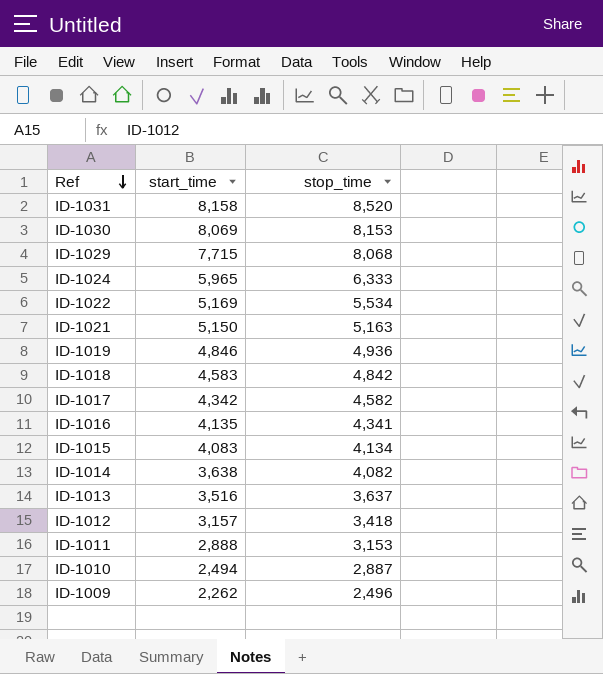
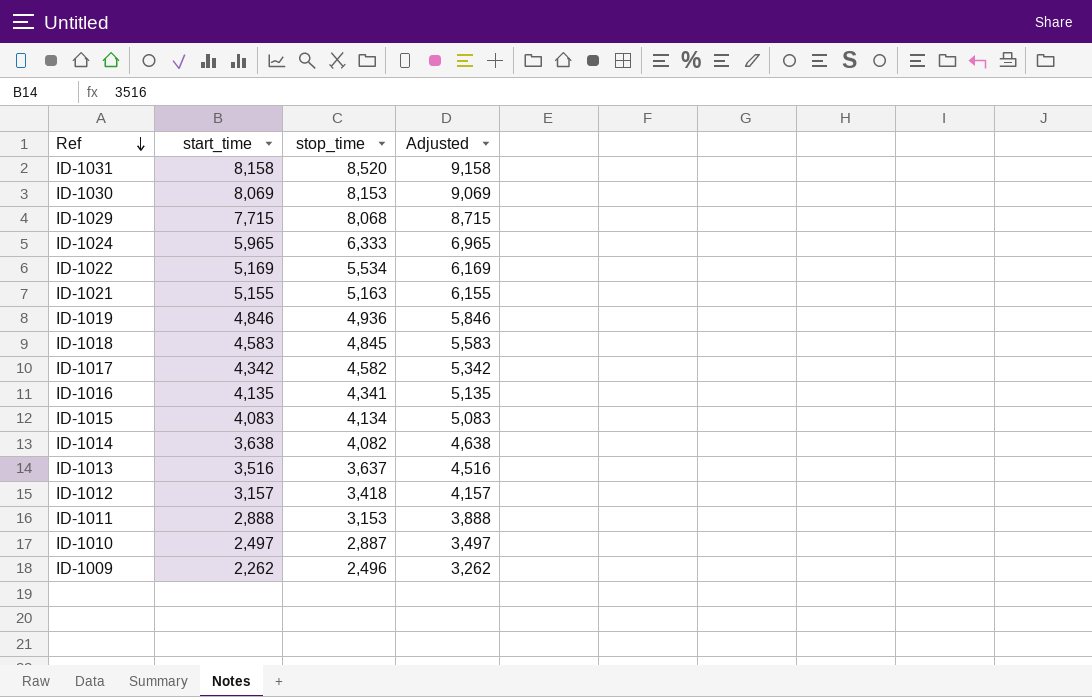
column Adjusted | formula: none -> [start_time] + 1000
ID-1021 | start_time: 5,150 -> 5,155
ID-1018 | stop_time: 4,842 -> 4,845
ID-1010 | start_time: 2,494 -> 2,497

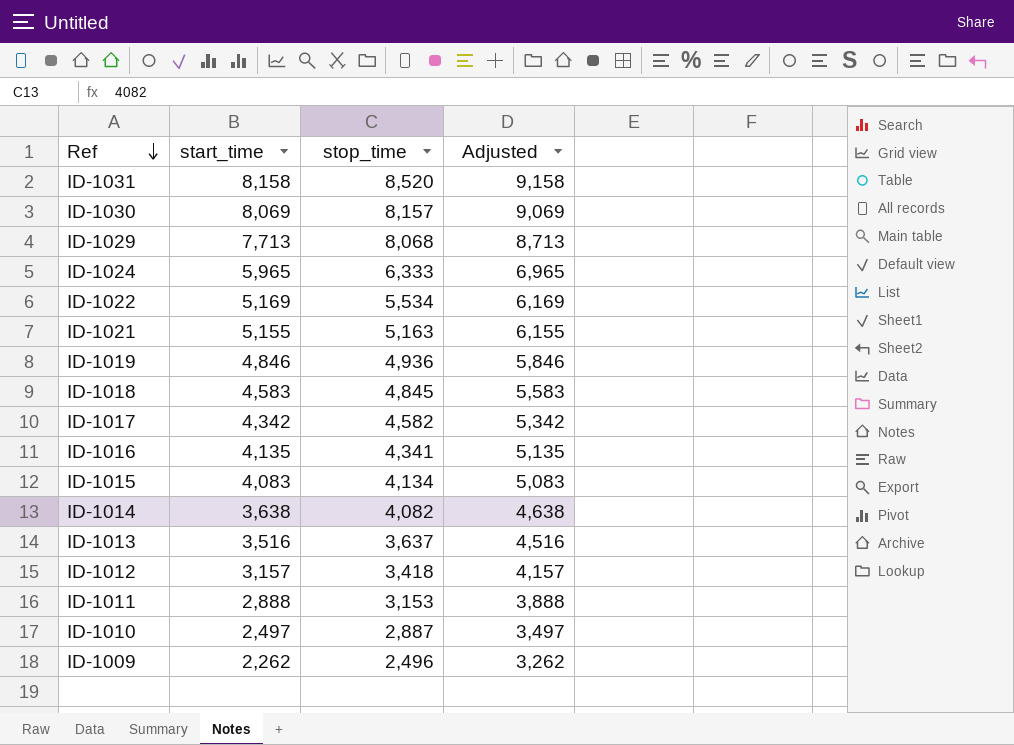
ID-1030 | stop_time: 8,153 -> 8,157
ID-1029 | start_time: 7,715 -> 7,713
ID-1029 | Adjusted: 8,715 -> 8,713

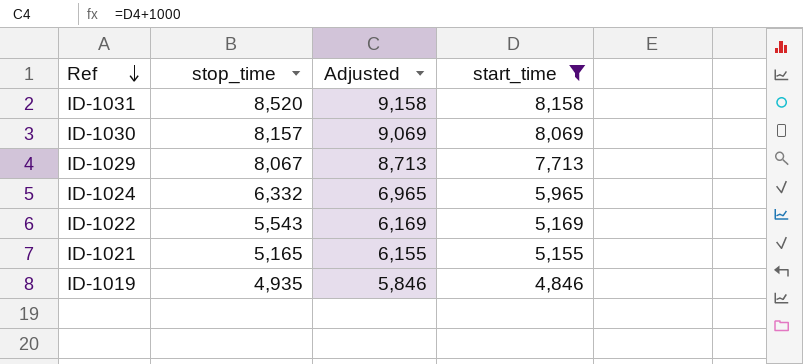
filter: none -> start_time >= 4,846
column start_time | position: 2 -> 4
ID-1029 | stop_time: 8,068 -> 8,067
ID-1024 | stop_time: 6,333 -> 6,332
ID-1022 | stop_time: 5,534 -> 5,543
ID-1021 | stop_time: 5,163 -> 5,165
ID-1019 | stop_time: 4,936 -> 4,935

